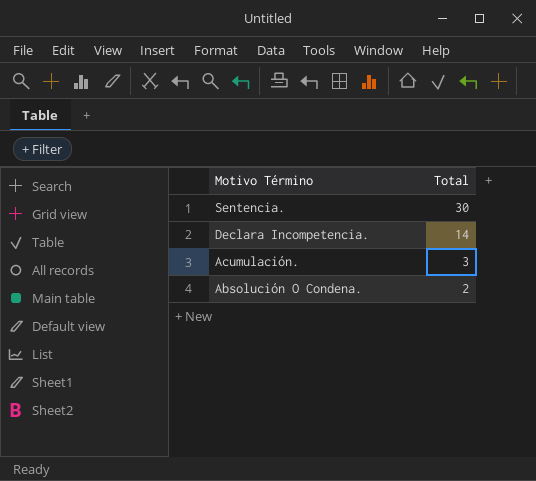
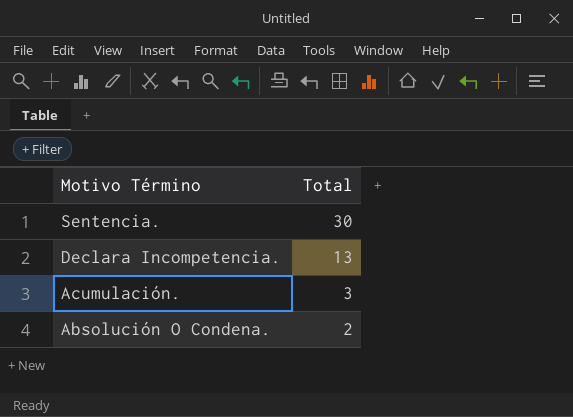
Declara Incompetencia. | Total: 14 -> 13

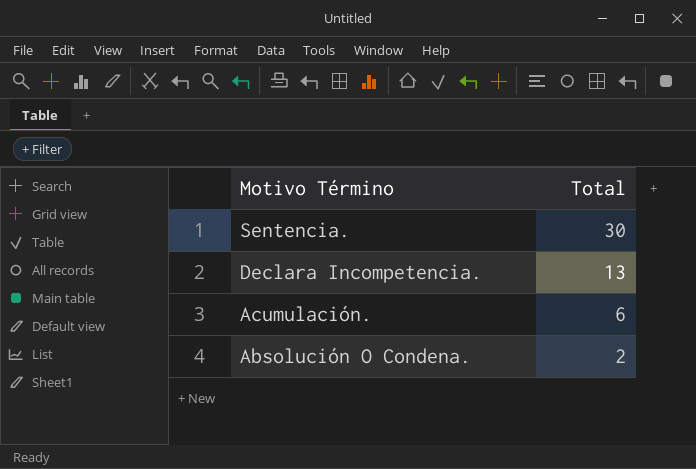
Acumulación. | Total: 3 -> 6

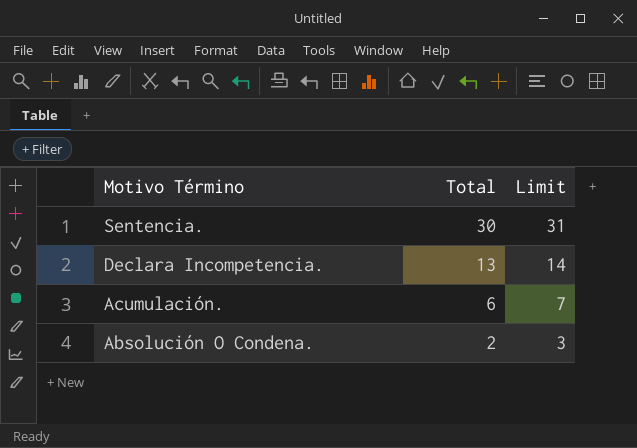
column Limit | formula: none -> [Total] + 1

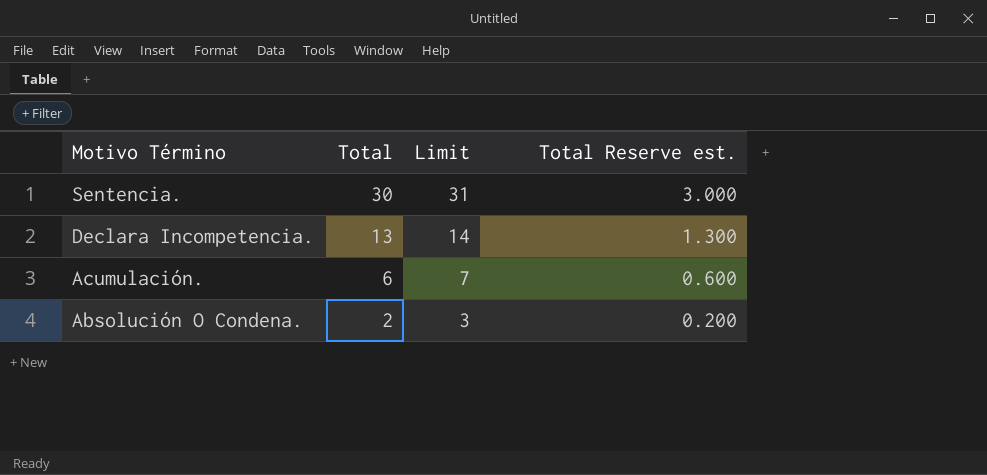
column Total Reserve est. | formula: none -> [Total] * 0.1

